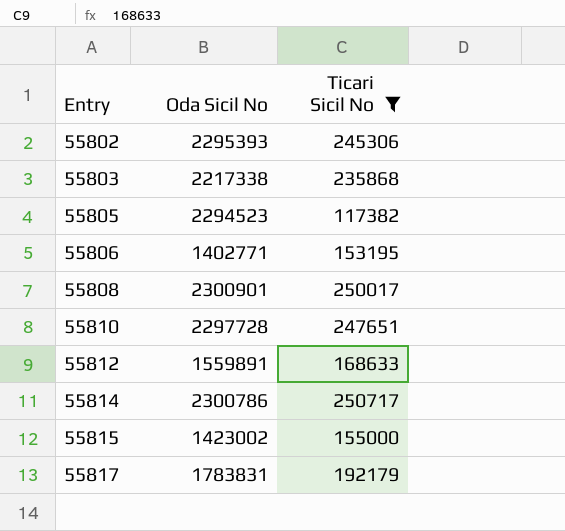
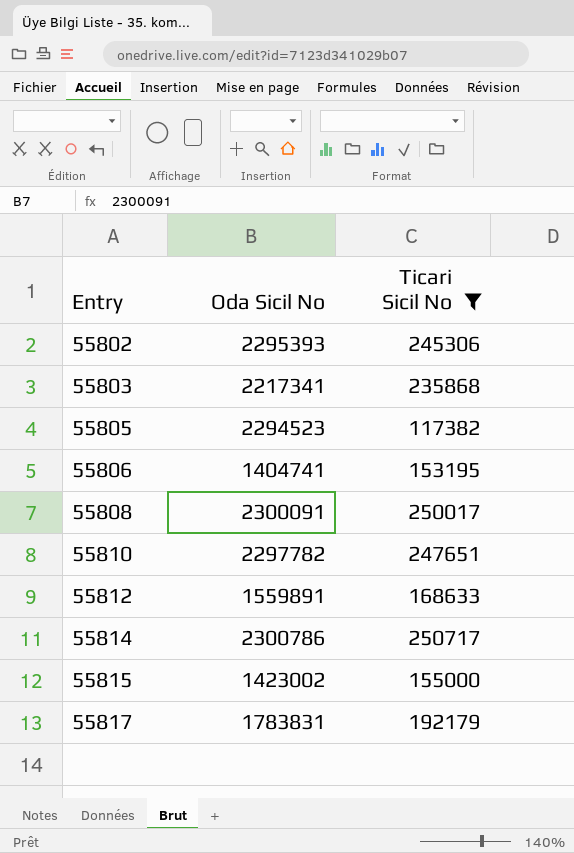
55803 | Oda Sicil No: 2217338 -> 2217341
55806 | Oda Sicil No: 1402771 -> 1404741
55808 | Oda Sicil No: 2300901 -> 2300091
55810 | Oda Sicil No: 2297728 -> 2297782

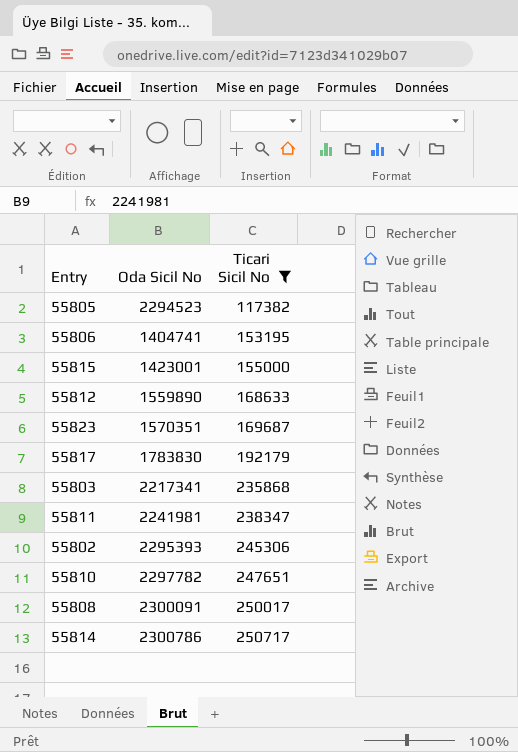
row order: Entry ascending -> Ticari Sicil No ascending
55815 | Oda Sicil No: 1423002 -> 1423001
55812 | Oda Sicil No: 1559891 -> 1559890
row 55823: none -> 1570351 | 169687
55817 | Oda Sicil No: 1783831 -> 1783830
row 55811: none -> 2241981 | 238347

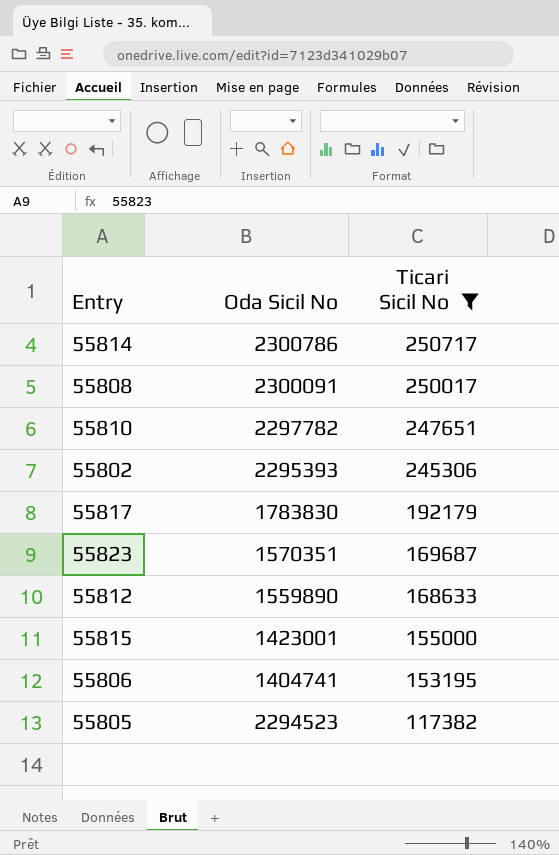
row order: Ticari Sicil No ascending -> Ticari Sicil No descending
row 55803: 2217341 | 235868 -> none
row 55811: 2241981 | 238347 -> none

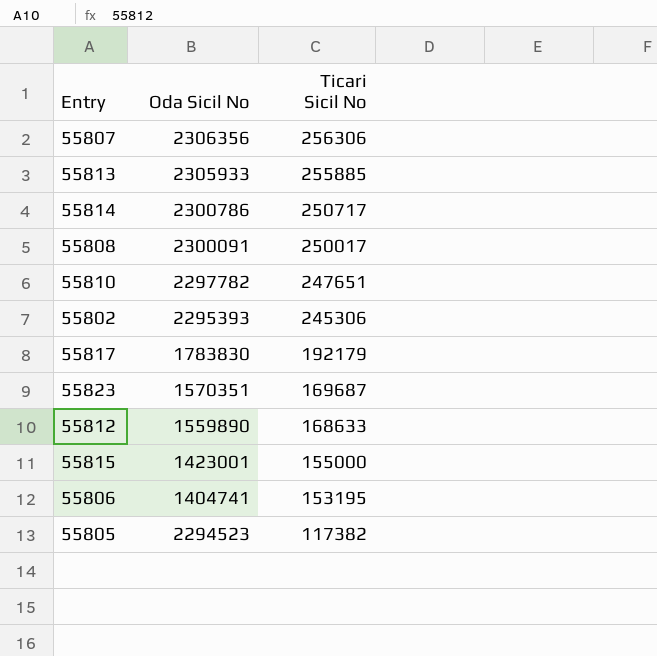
filter: Ticari Sicil No <= 250717 -> none

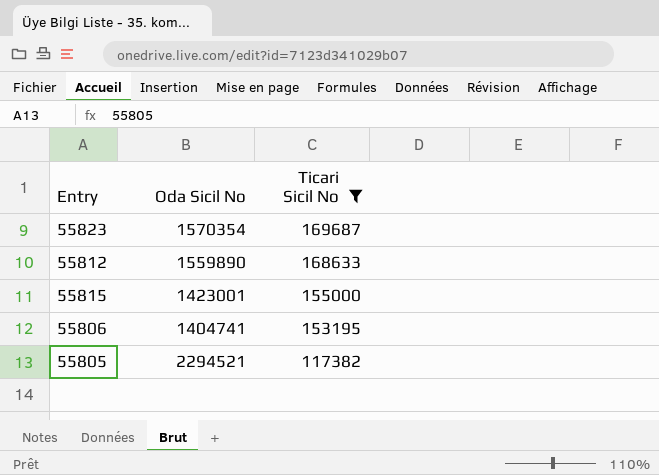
filter: none -> Ticari Sicil No <= 169687
55823 | Oda Sicil No: 1570351 -> 1570354
55805 | Oda Sicil No: 2294523 -> 2294521

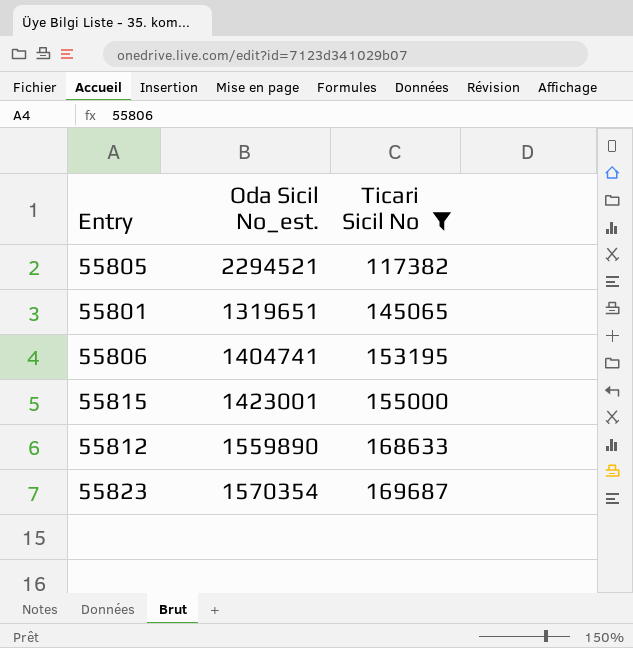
row order: Ticari Sicil No descending -> Ticari Sicil No ascending
column name: Oda Sicil No -> Oda Sicil No_est.
row 55801: none -> 1319651 | 145065

